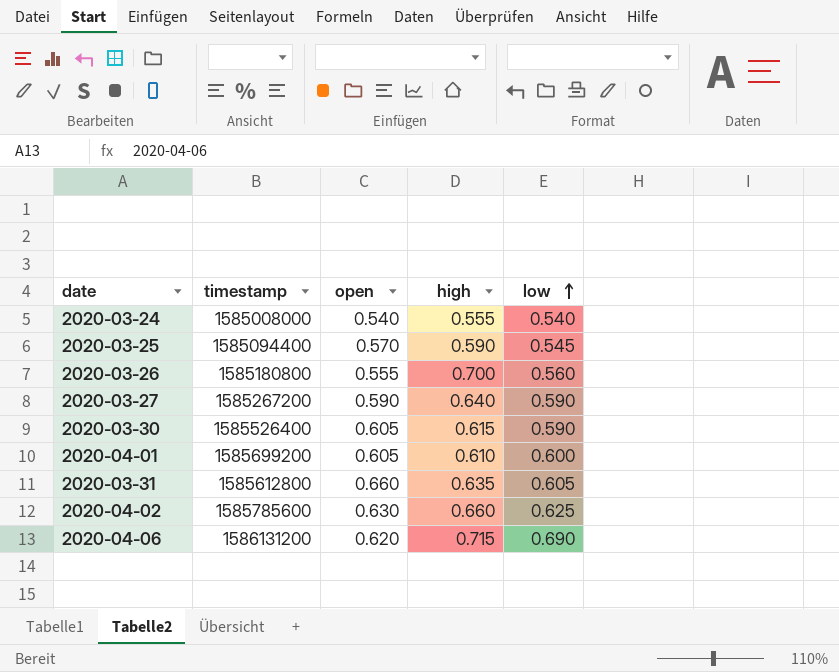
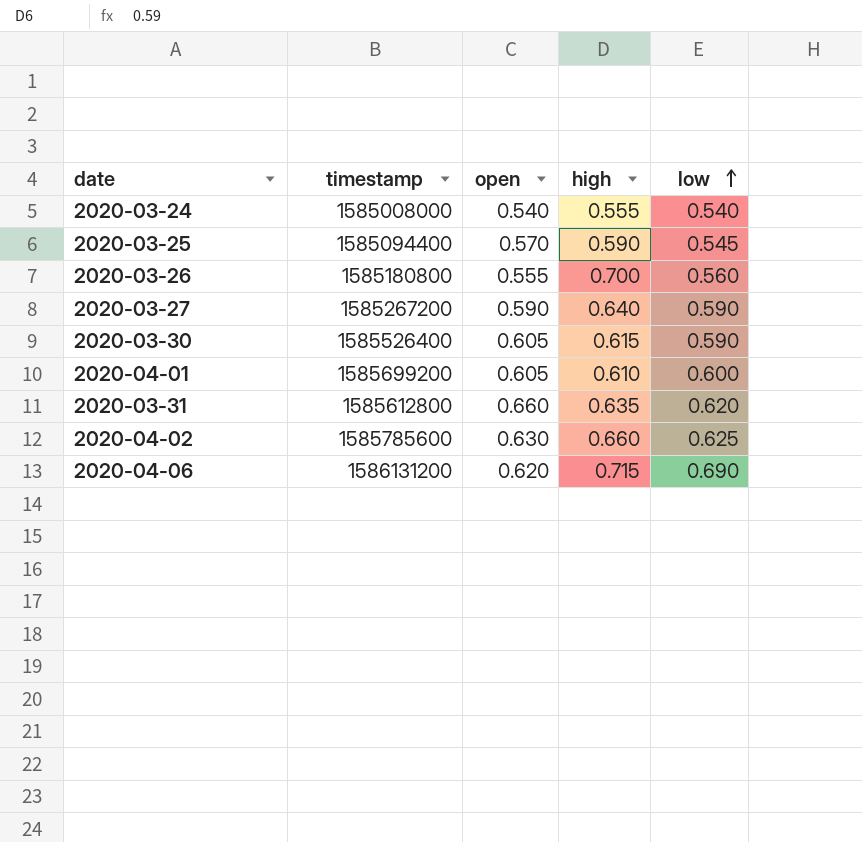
2020-03-31 | low: 0.605 -> 0.620

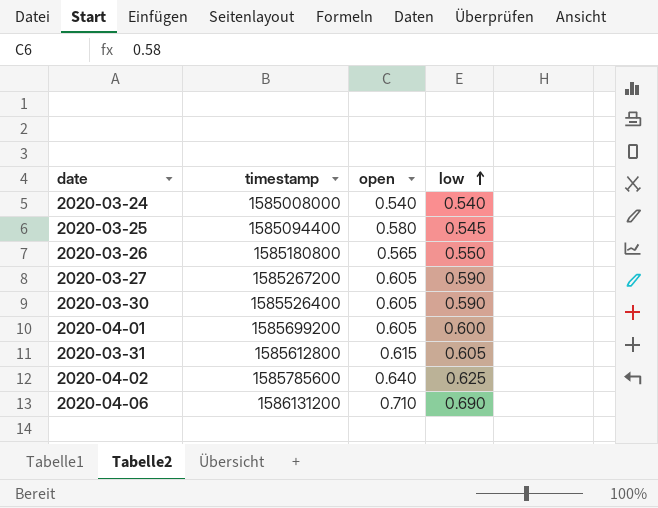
column high | position: 4 -> none
2020-03-25 | open: 0.570 -> 0.580
2020-03-26 | open: 0.555 -> 0.565
2020-03-26 | low: 0.560 -> 0.550
2020-03-27 | open: 0.590 -> 0.605
2020-03-31 | open: 0.660 -> 0.615
2020-03-31 | low: 0.620 -> 0.605
2020-04-02 | open: 0.630 -> 0.640
2020-04-06 | open: 0.620 -> 0.710

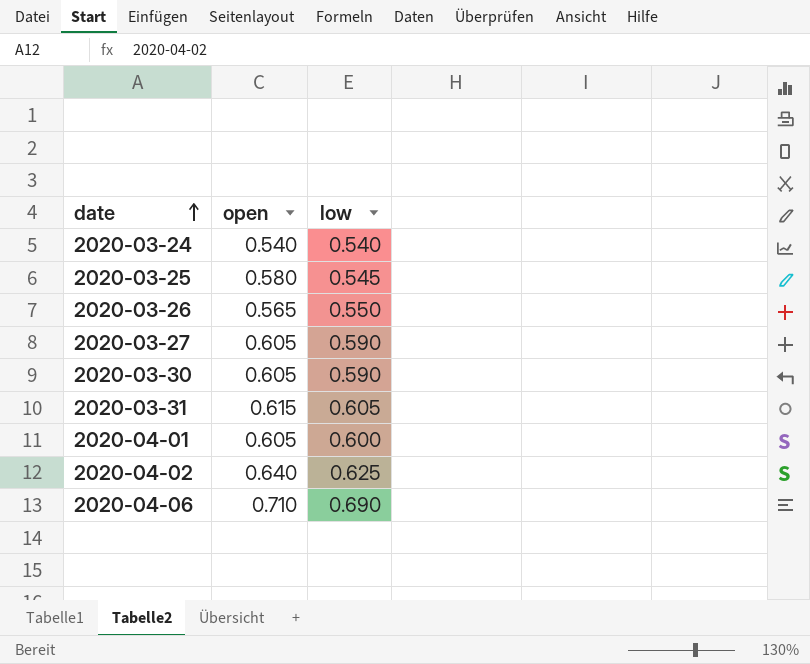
row order: low ascending -> date ascending
column timestamp | position: 2 -> none

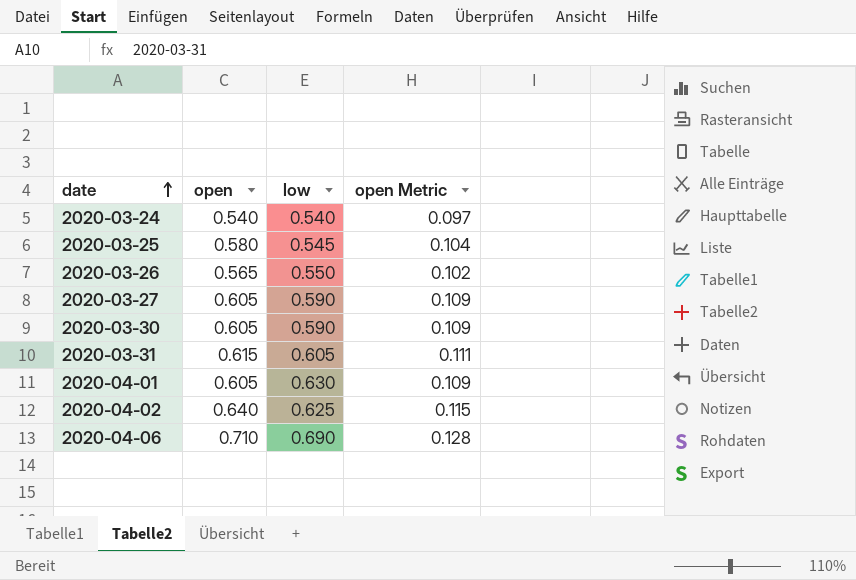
column open Metric | formula: none -> [open] * 0.18
2020-04-01 | low: 0.600 -> 0.630

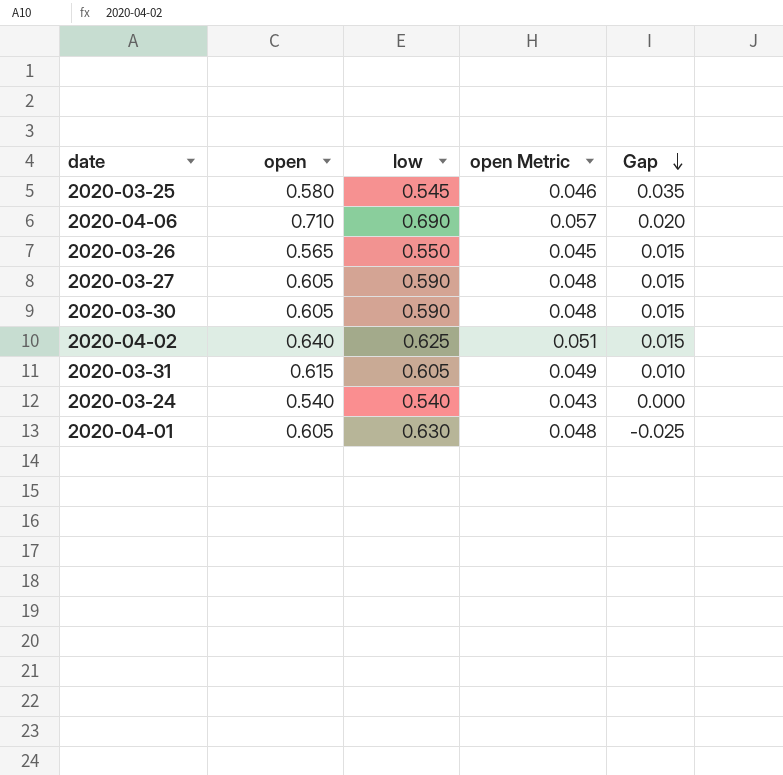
row order: date ascending -> Gap descending
column open Metric | formula: [open] * 0.18 -> [open] * 0.08
column Gap | formula: none -> [open] - [low]

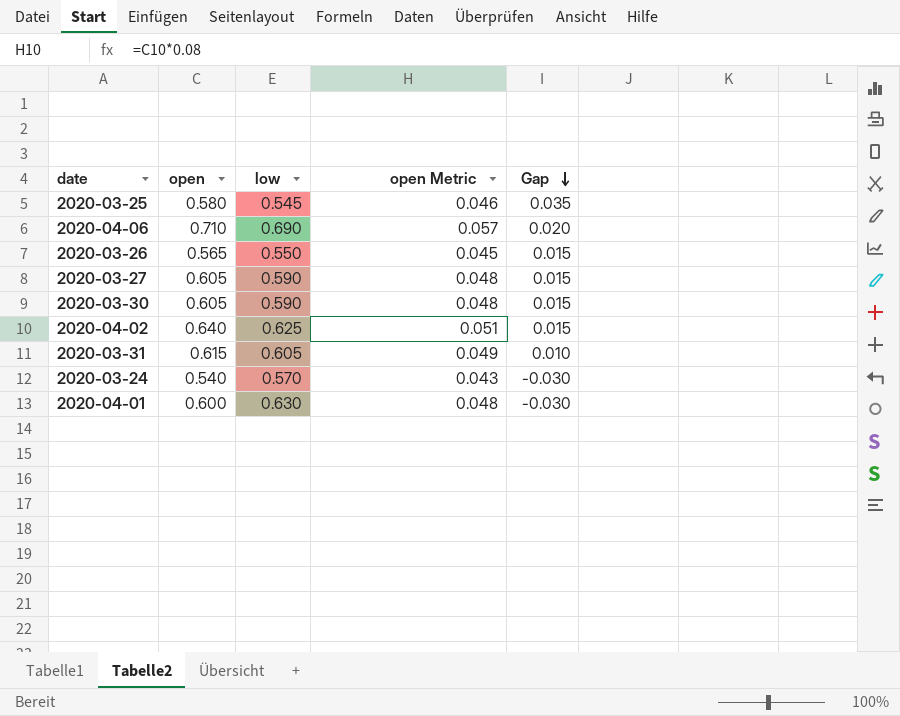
2020-03-24 | low: 0.540 -> 0.570
2020-03-24 | Gap: 0.000 -> -0.030
2020-04-01 | open: 0.605 -> 0.600
2020-04-01 | Gap: -0.025 -> -0.030

